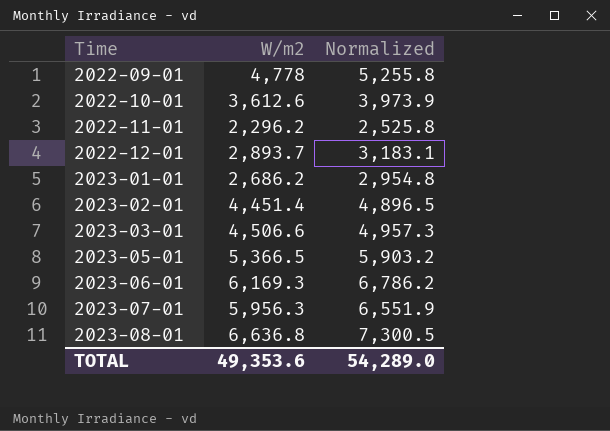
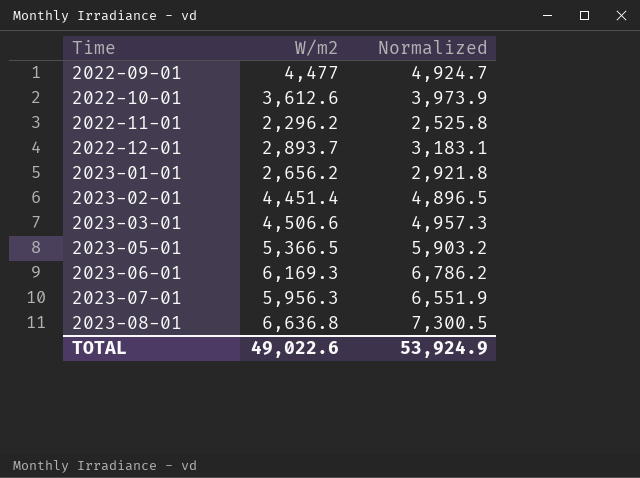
2022-09-01 | W/m2: 4,778 -> 4,477
2022-09-01 | Normalized: 5,255.8 -> 4,924.7
2023-01-01 | W/m2: 2,686.2 -> 2,656.2
2023-01-01 | Normalized: 2,954.8 -> 2,921.8
TOTAL | W/m2: 49,353.6 -> 49,022.6
TOTAL | Normalized: 54,289.0 -> 53,924.9

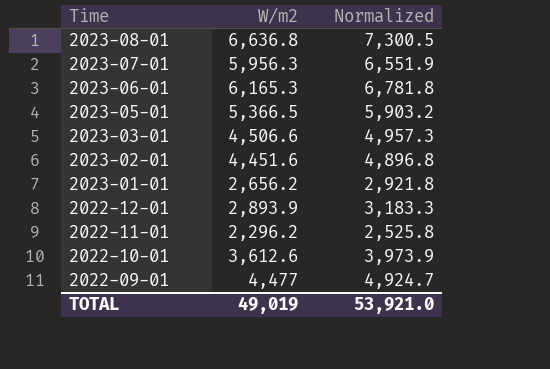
row order: Time ascending -> Time descending
2023-06-01 | W/m2: 6,169.3 -> 6,165.3
2023-06-01 | Normalized: 6,786.2 -> 6,781.8
2023-02-01 | W/m2: 4,451.4 -> 4,451.6
2023-02-01 | Normalized: 4,896.5 -> 4,896.8
2022-12-01 | W/m2: 2,893.7 -> 2,893.9
2022-12-01 | Normalized: 3,183.1 -> 3,183.3
TOTAL | W/m2: 49,022.6 -> 49,019
TOTAL | Normalized: 53,924.9 -> 53,921.0

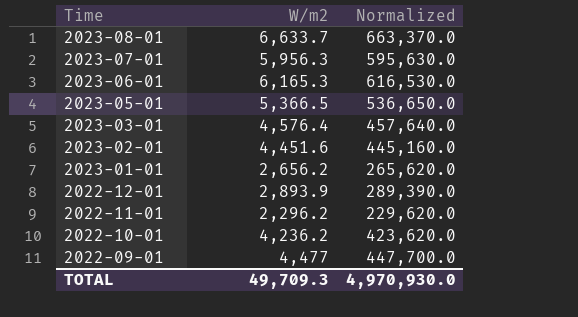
column Normalized | formula: [W/m2] * 1.1 -> [W/m2] * 100
2023-08-01 | W/m2: 6,636.8 -> 6,633.7
2023-03-01 | W/m2: 4,506.6 -> 4,576.4
2022-10-01 | W/m2: 3,612.6 -> 4,236.2
TOTAL | W/m2: 49,019 -> 49,709.3
TOTAL | Normalized: 53,921.0 -> 4,970,930.0

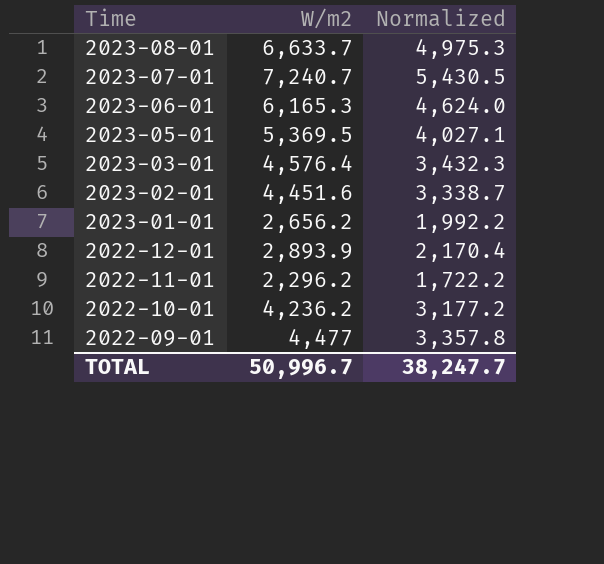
column Normalized | formula: [W/m2] * 100 -> [W/m2] * 0.75
2023-07-01 | W/m2: 5,956.3 -> 7,240.7
2023-05-01 | W/m2: 5,366.5 -> 5,369.5
TOTAL | W/m2: 49,709.3 -> 50,996.7
TOTAL | Normalized: 4,970,930.0 -> 38,247.7

